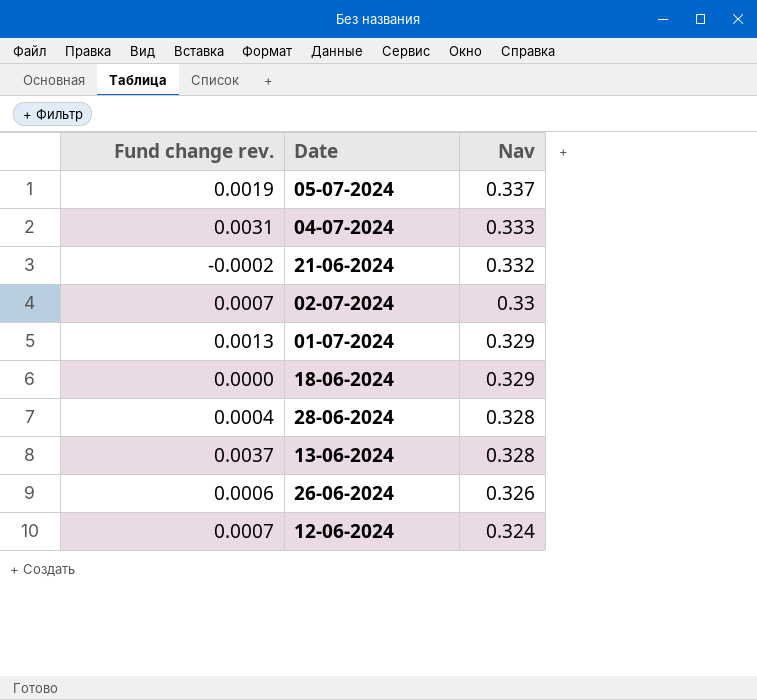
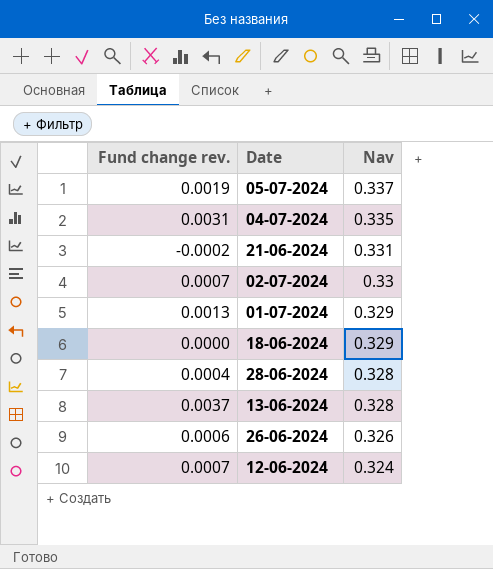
04-07-2024 | Nav: 0.333 -> 0.335
21-06-2024 | Nav: 0.332 -> 0.331

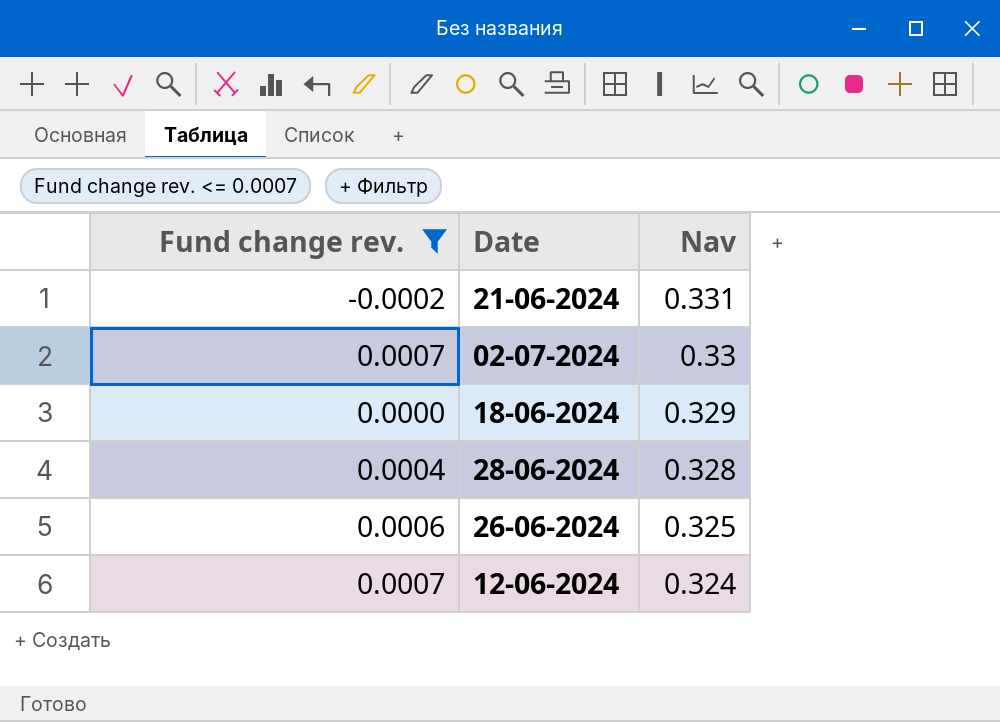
filter: none -> Fund change rev. <= 0.0007
26-06-2024 | Nav: 0.326 -> 0.325

